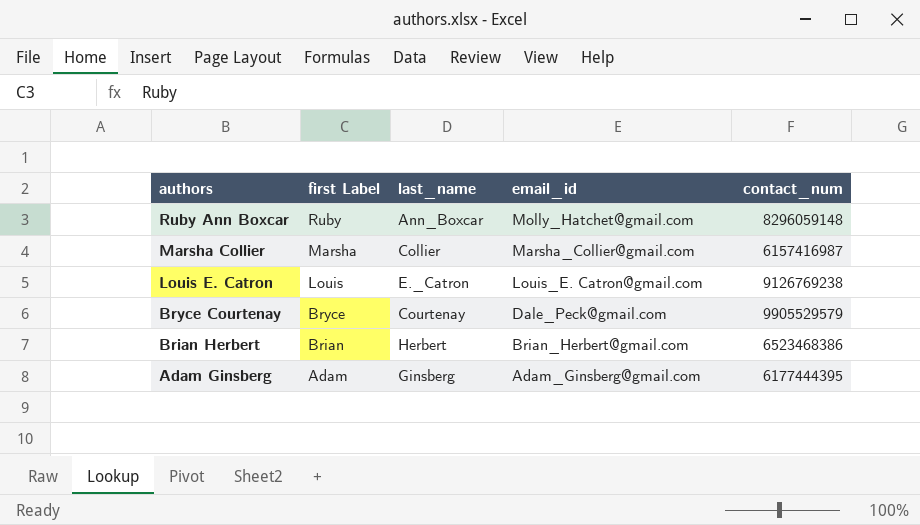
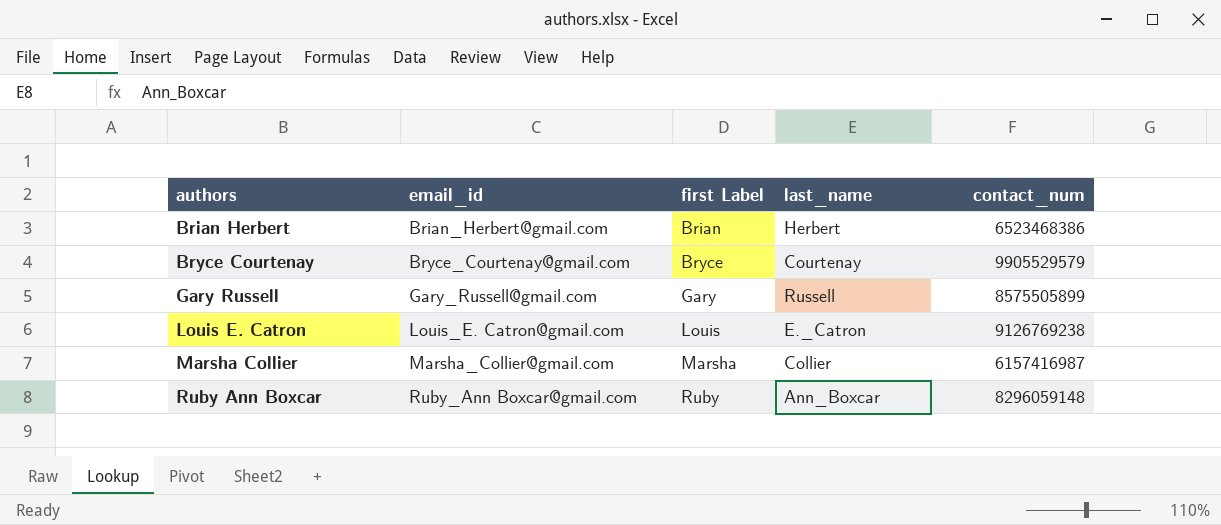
row order: authors descending -> authors ascending
column email_id | position: 4 -> 2
row Adam Ginsberg: Adam | Ginsberg | Adam_Ginsberg@gmail.com | 6177444395 -> none
Bryce Courtenay | email_id: Dale_Peck@gmail.com -> Bryce_Courtenay@gmail.com
row Gary Russell: none -> Gary_Russell@gmail.com | Gary | Russell | 8575505899
Ruby Ann Boxcar | email_id: Molly_Hatchet@gmail.com -> Ruby_Ann Boxcar@gmail.com

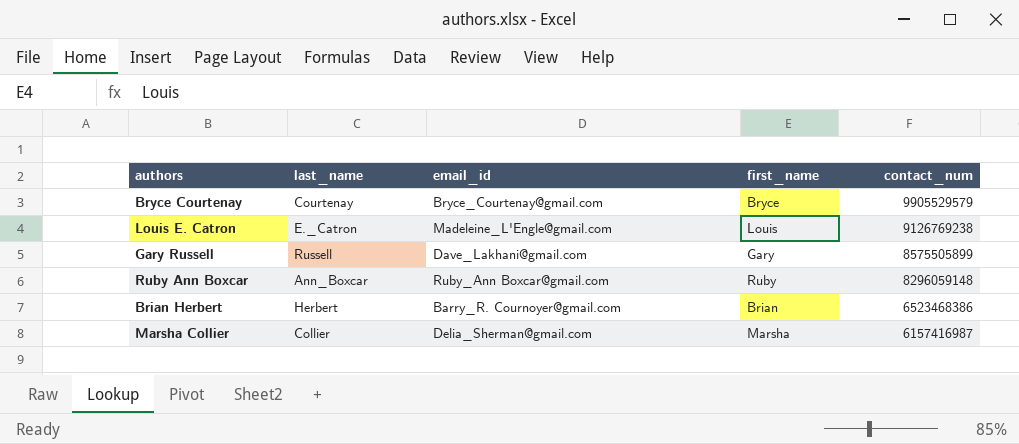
row order: authors ascending -> contact_num descending
column last_name | position: 4 -> 2
column name: first Label -> first_name
Louis E. Catron | email_id: Louis_E. Catron@gmail.com -> Madeleine_L'Engle@gmail.com
Gary Russell | email_id: Gary_Russell@gmail.com -> Dave_Lakhani@gmail.com
Brian Herbert | email_id: Brian_Herbert@gmail.com -> Barry_R. Cournoyer@gmail.com
Marsha Collier | email_id: Marsha_Collier@gmail.com -> Delia_Sherman@gmail.com

